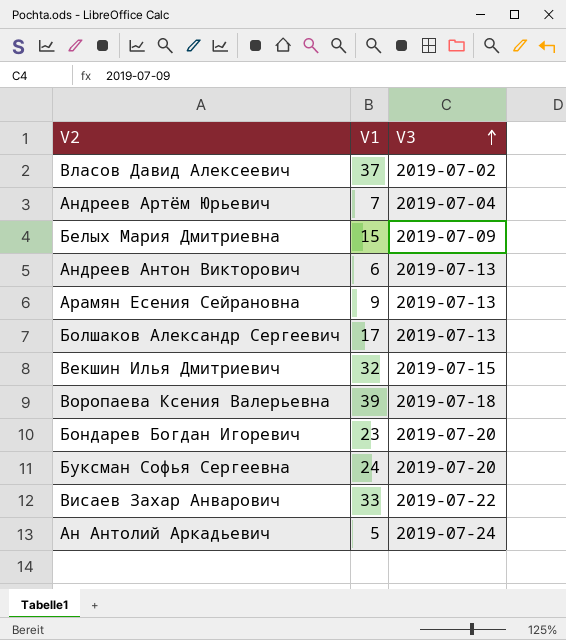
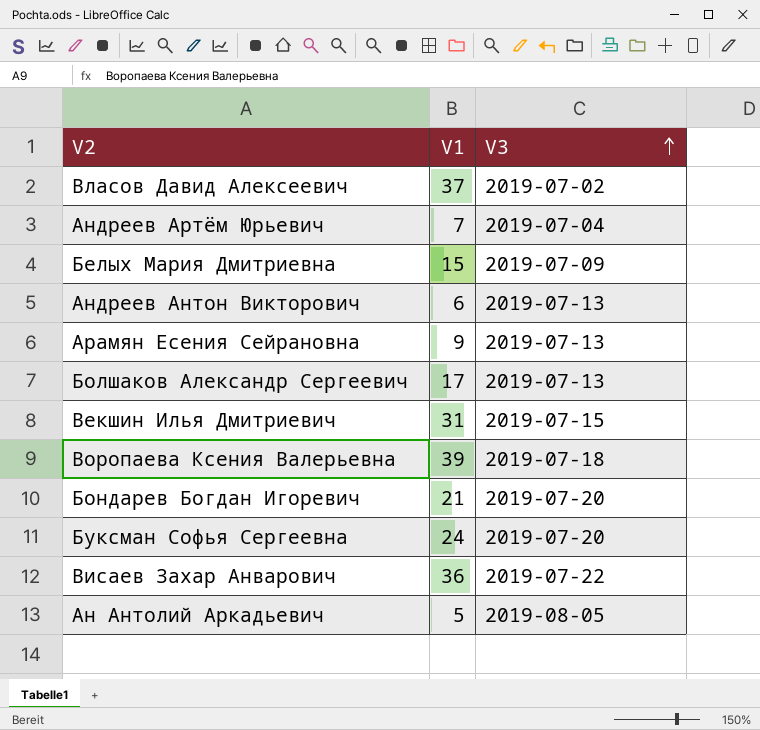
Векшин Илья Дмитриевич | V1: 32 -> 31
Бондарев Богдан Игоревич | V1: 23 -> 21
Висаев Захар Анварович | V1: 33 -> 36
Ан Антолий Аркадьевич | V3: 2019-07-24 -> 2019-08-05

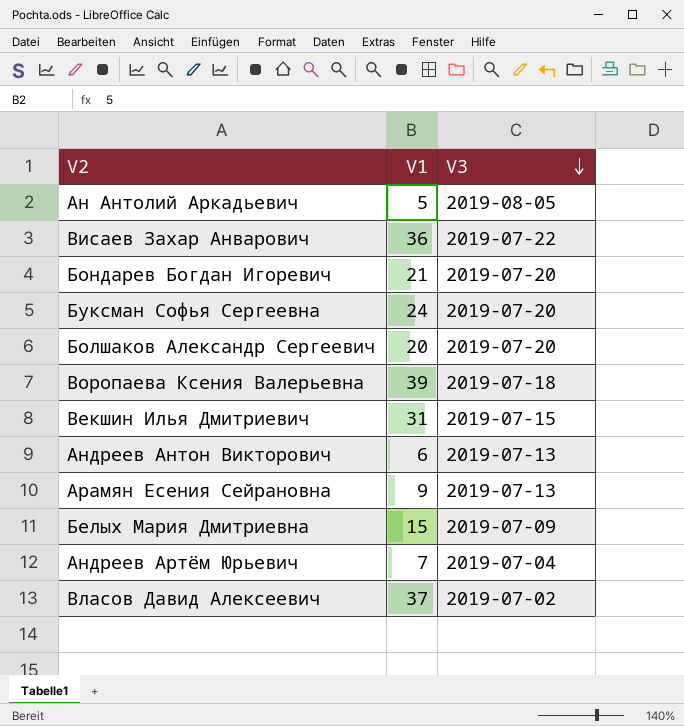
row order: V3 ascending -> V3 descending
Болшаков Александр Сергеевич | V1: 17 -> 20
Болшаков Александр Сергеевич | V3: 2019-07-13 -> 2019-07-20

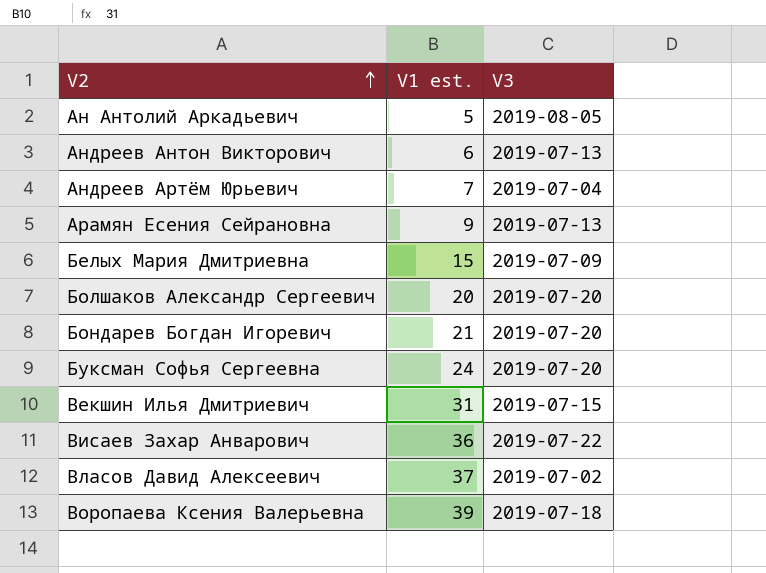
row order: V3 descending -> V2 ascending
column name: V1 -> V1 est.

